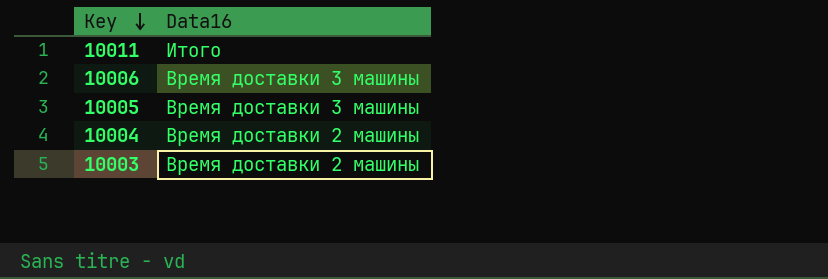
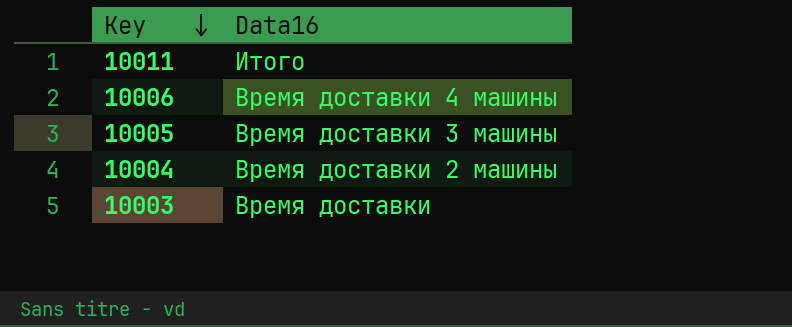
10006 | Data16: Время доставки 3 машины -> Время доставки 4 машины
10003 | Data16: Время доставки 2 машины -> Время доставки

